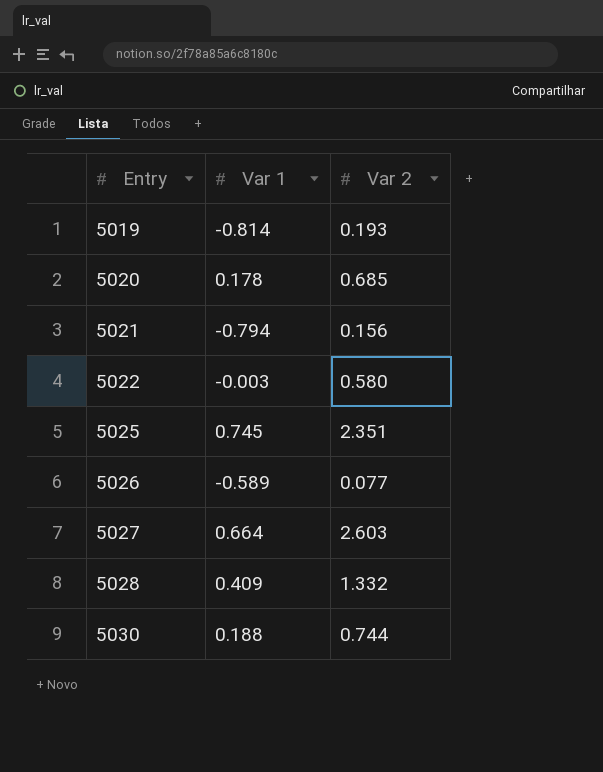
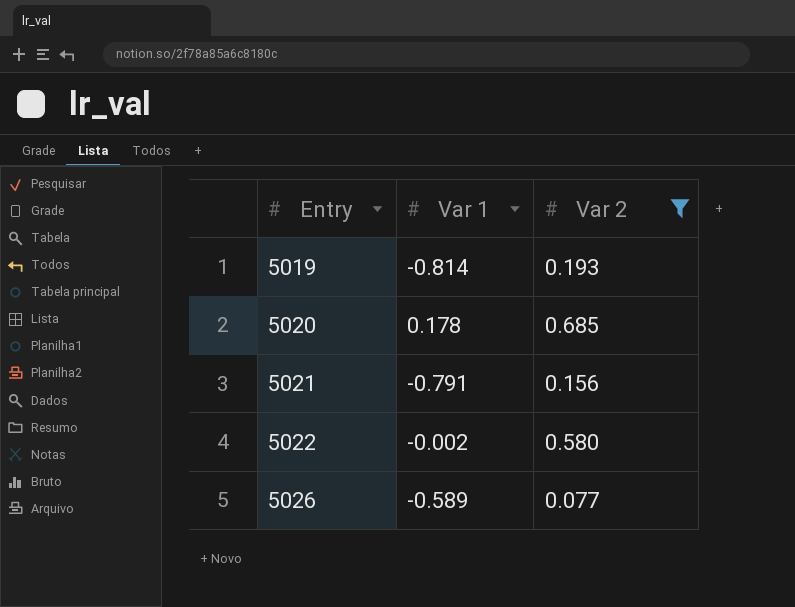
filter: none -> Var 2 <= 0.685
5021 | Var 1: -0.794 -> -0.791
5022 | Var 1: -0.003 -> -0.002

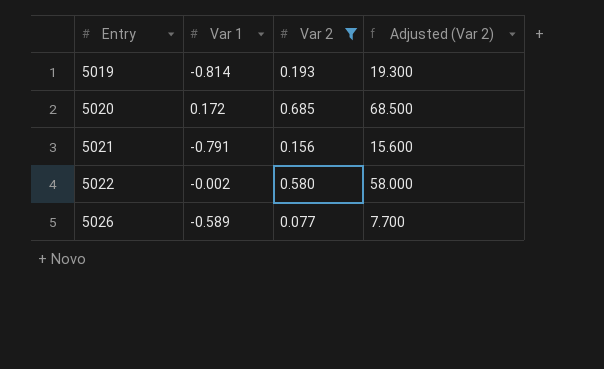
column Adjusted (Var 2) | formula: none -> [Var 2] * 100
5020 | Var 1: 0.178 -> 0.172

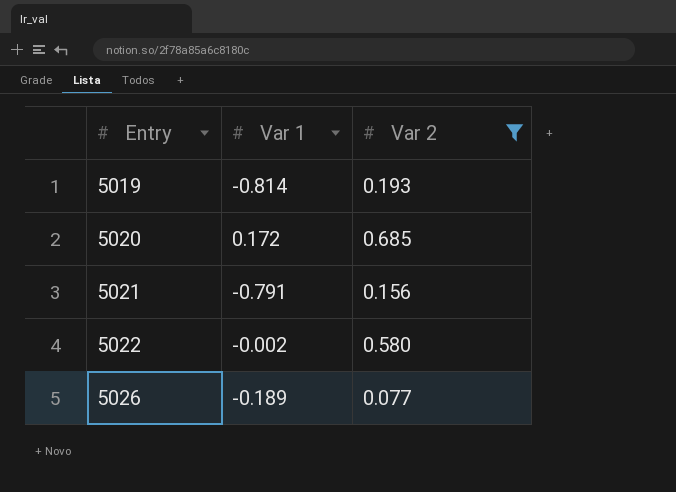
column Adjusted (Var 2) | formula: [Var 2] * 100 -> none
5026 | Var 1: -0.589 -> -0.189

